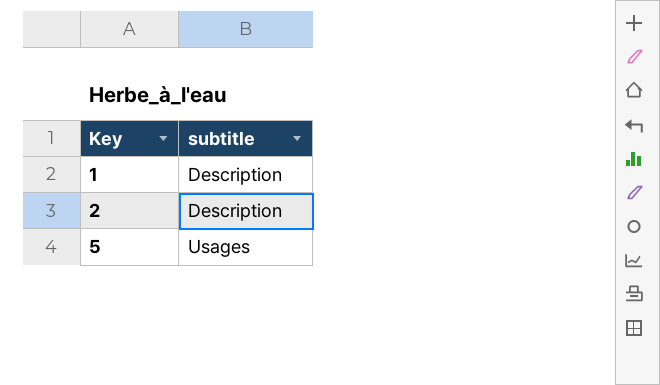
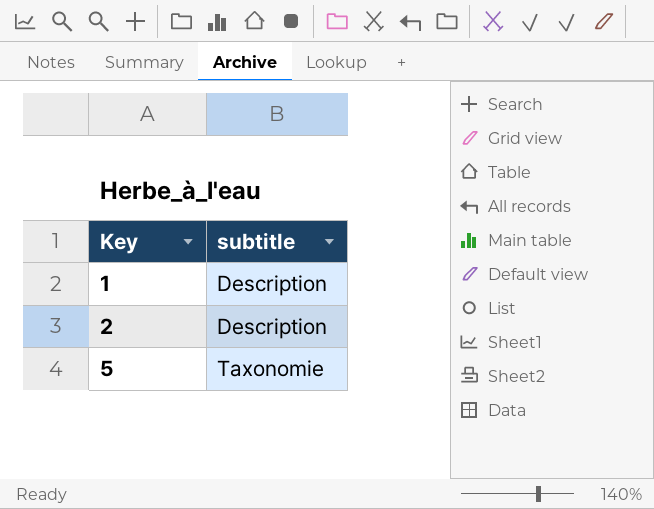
5 | subtitle: Usages -> Taxonomie

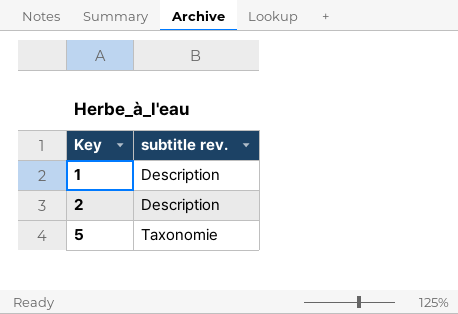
column name: subtitle -> subtitle rev.

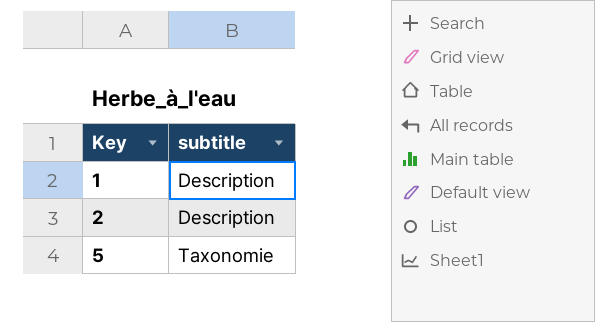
column name: subtitle rev. -> subtitle

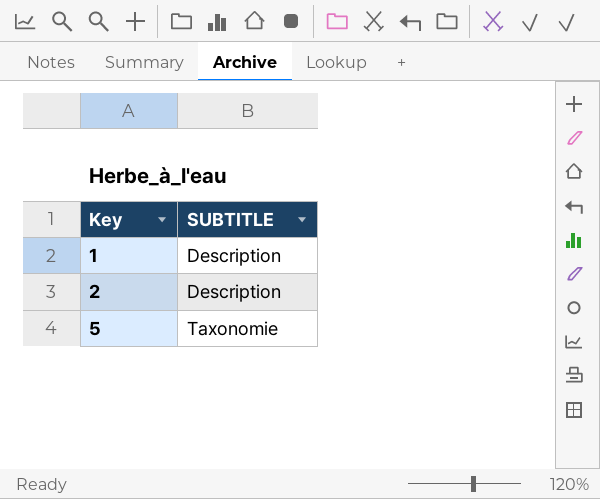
column name: subtitle -> SUBTITLE

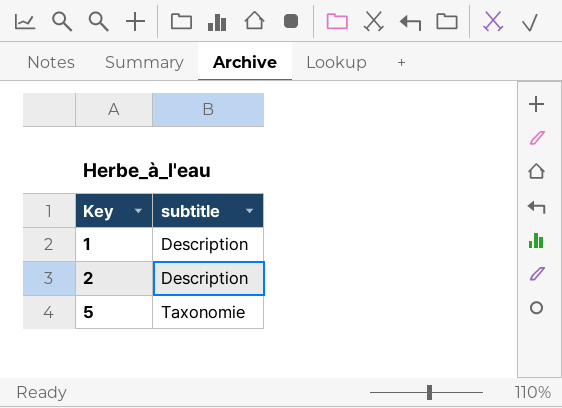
column name: SUBTITLE -> subtitle

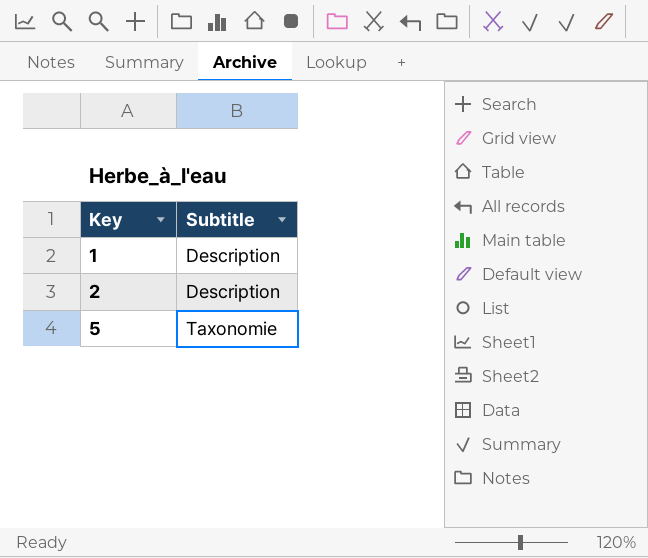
column name: subtitle -> Subtitle

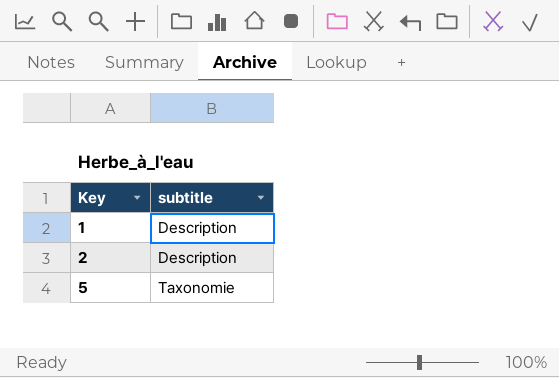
column name: Subtitle -> subtitle

